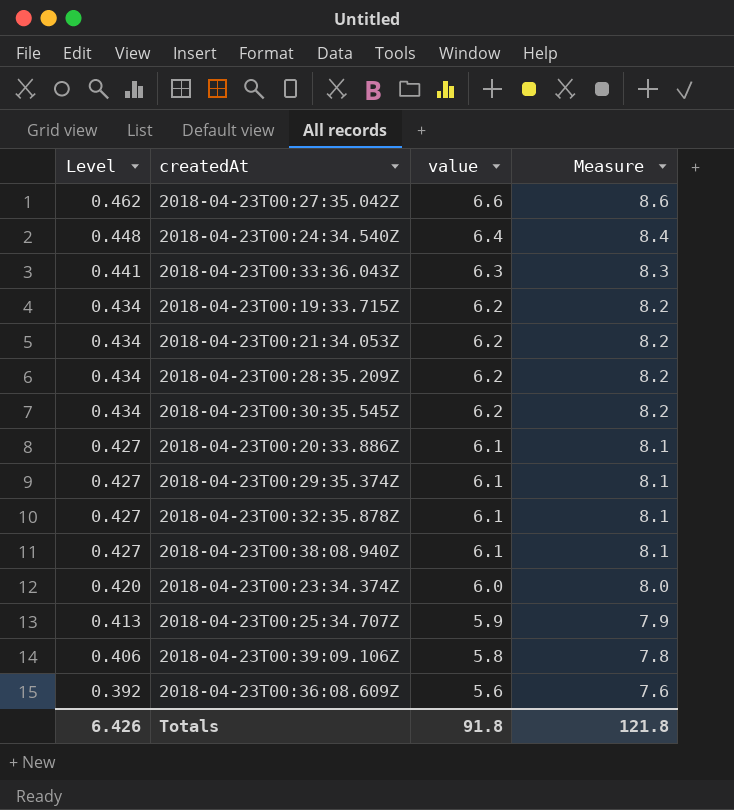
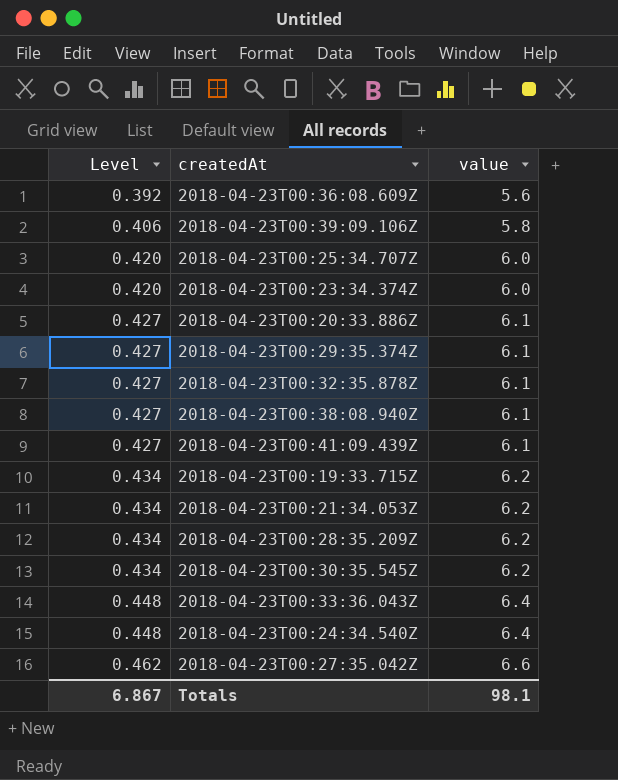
row order: Level descending -> Level ascending
column Measure | formula: [value] + 2 -> none
2018-04-23T00:25:34.707Z | Level: 0.413 -> 0.420
2018-04-23T00:25:34.707Z | value: 5.9 -> 6.0
row 2018-04-23T00:41:09.439Z: none -> 0.427 | 6.1
2018-04-23T00:33:36.043Z | Level: 0.441 -> 0.448
2018-04-23T00:33:36.043Z | value: 6.3 -> 6.4
Totals | Level: 6.426 -> 6.867
Totals | value: 91.8 -> 98.1

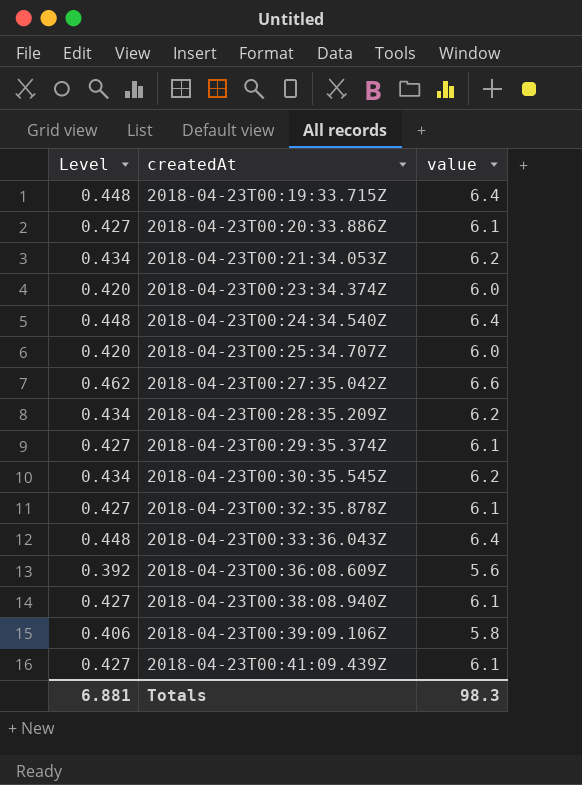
row order: Level ascending -> createdAt ascending
2018-04-23T00:19:33.715Z | Level: 0.434 -> 0.448
2018-04-23T00:19:33.715Z | value: 6.2 -> 6.4
Totals | Level: 6.867 -> 6.881
Totals | value: 98.1 -> 98.3

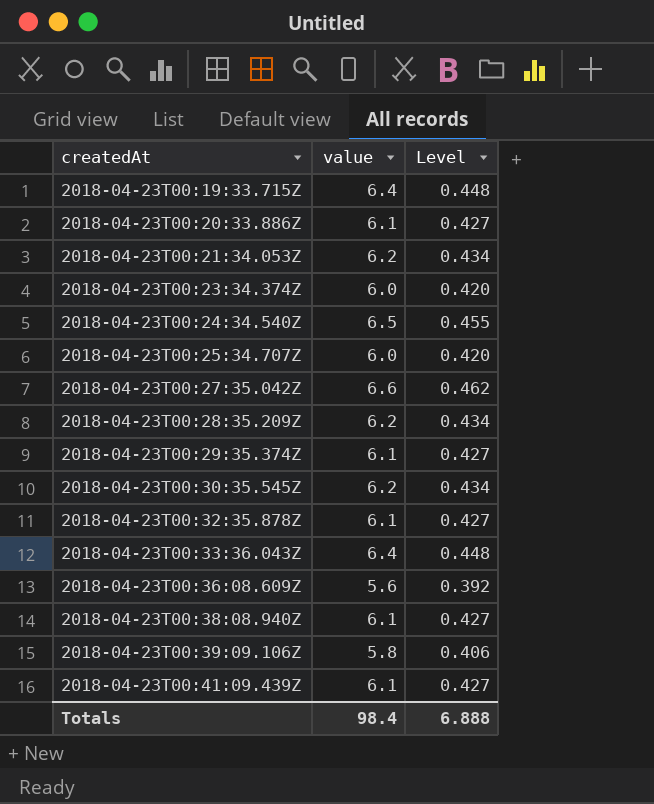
column Level | position: 1 -> 3
2018-04-23T00:24:34.540Z | value: 6.4 -> 6.5
2018-04-23T00:24:34.540Z | Level: 0.448 -> 0.455
Totals | value: 98.3 -> 98.4
Totals | Level: 6.881 -> 6.888

